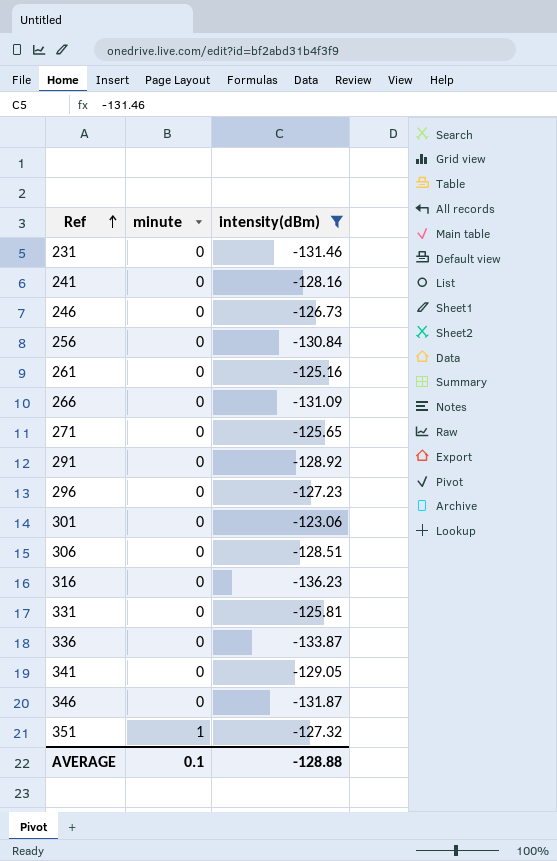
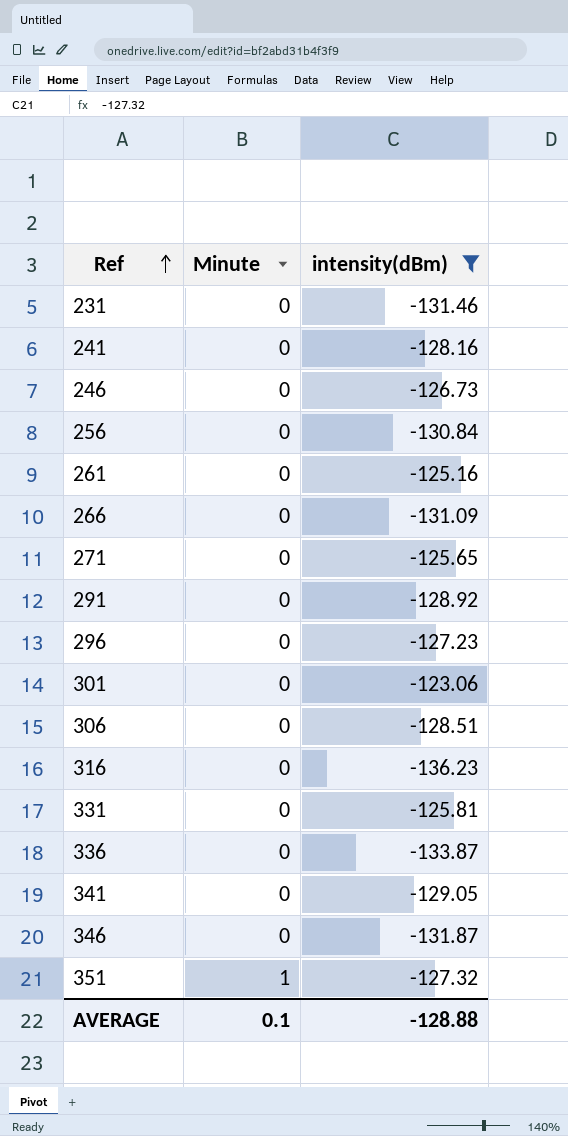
column name: minute -> Minute

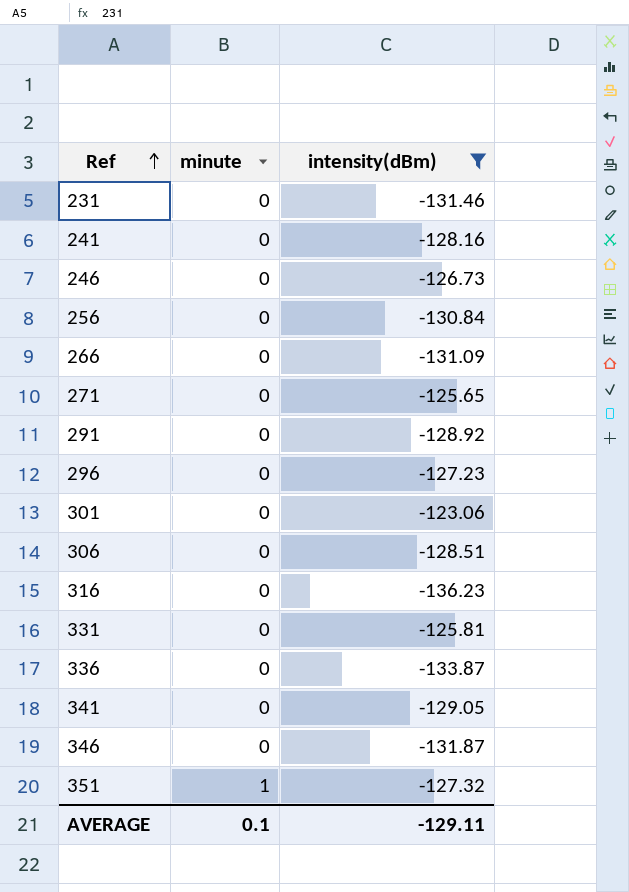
column name: Minute -> minute
row 261: 0 | -125.16 -> none
AVERAGE | intensity(dBm): -128.88 -> -129.11

